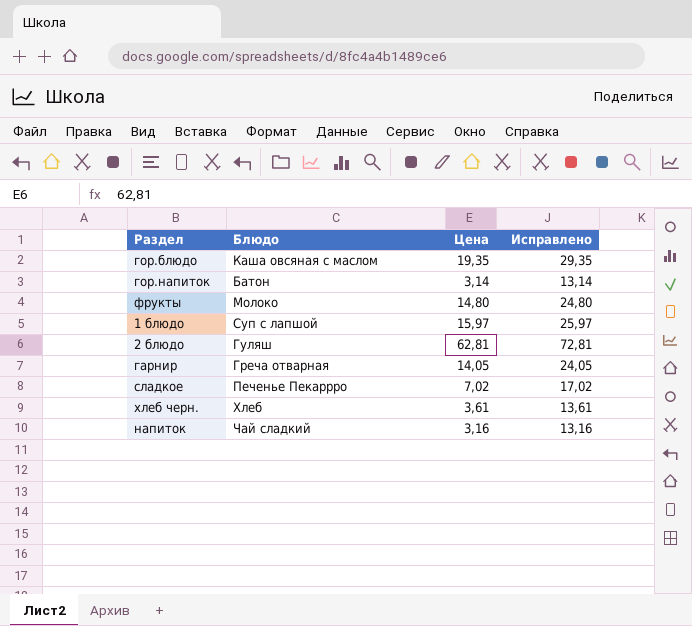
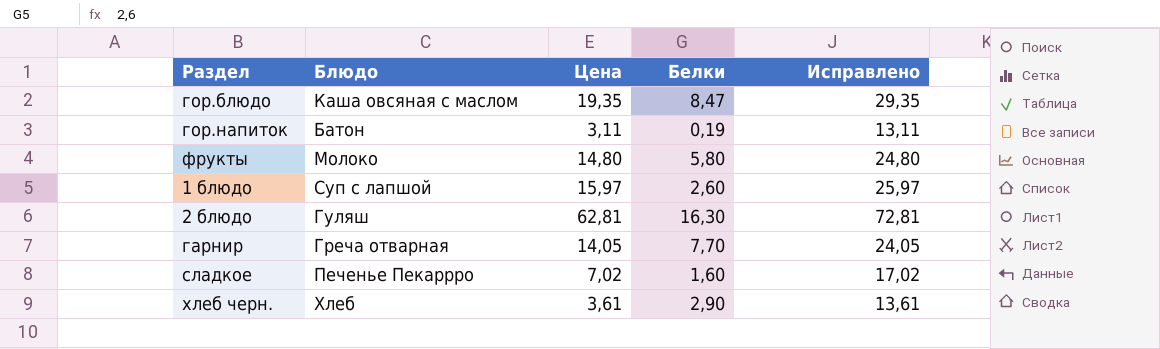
column Белки | position: none -> 4
row напиток: Чай сладкий | 3,16 | 13,16 -> none
гор.напиток | Цена: 3,14 -> 3,11
гор.напиток | Исправлено: 13,14 -> 13,11

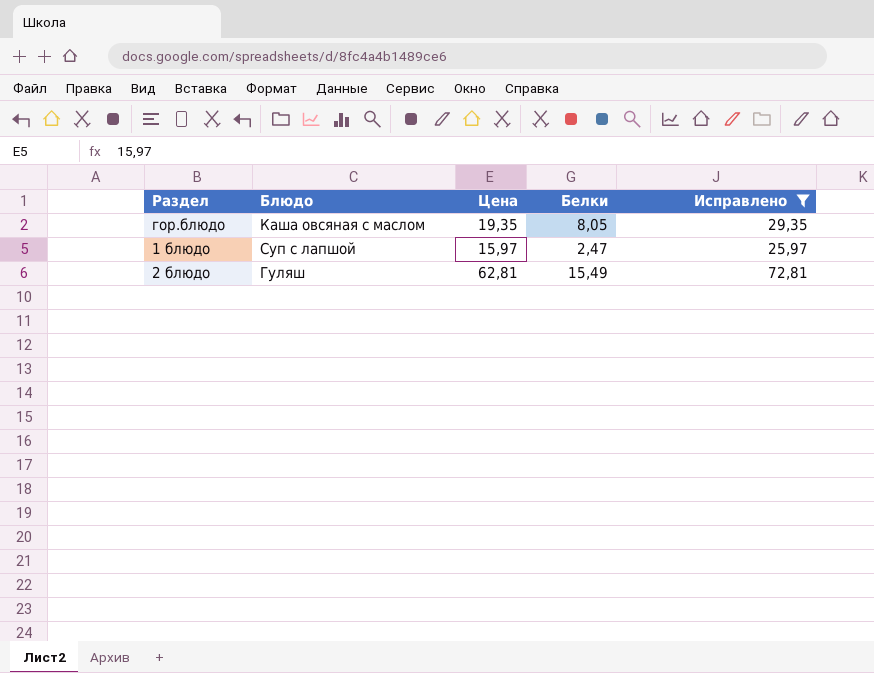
filter: none -> Исправлено >= 25,97
гор.блюдо | Белки: 8,47 -> 8,05
1 блюдо | Белки: 2,60 -> 2,47
2 блюдо | Белки: 16,30 -> 15,49

